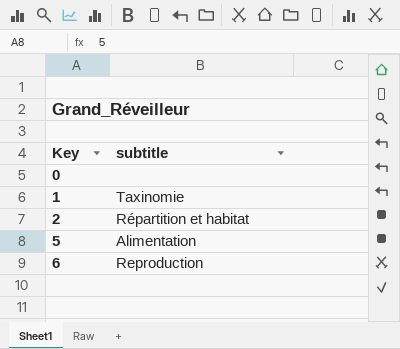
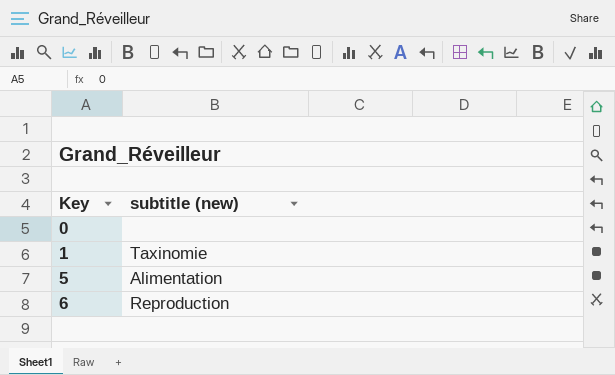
column name: subtitle -> subtitle (new)
row 2: Répartition et habitat -> none

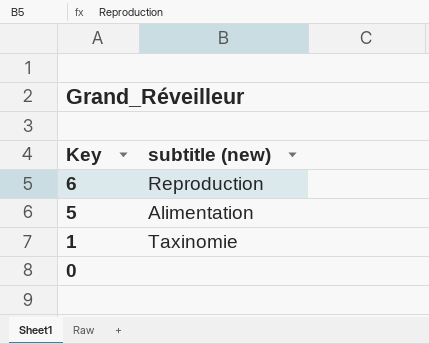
row order: Key ascending -> Key descending

